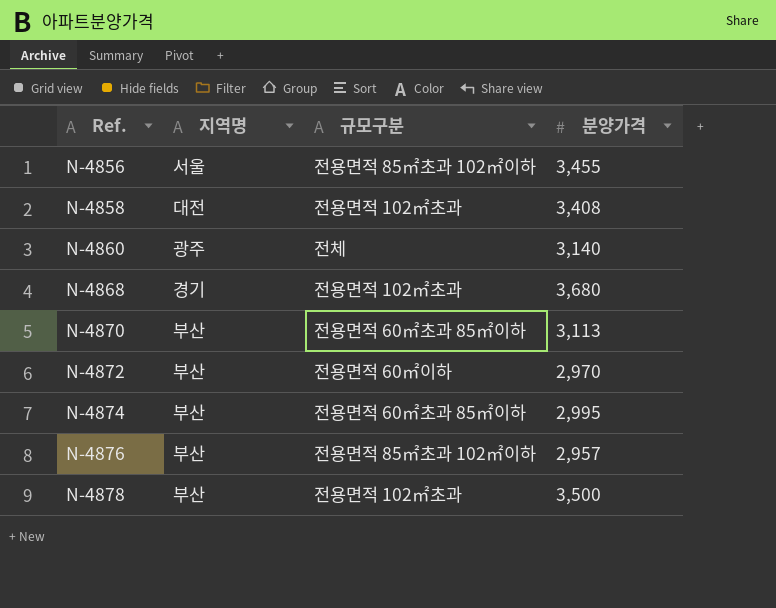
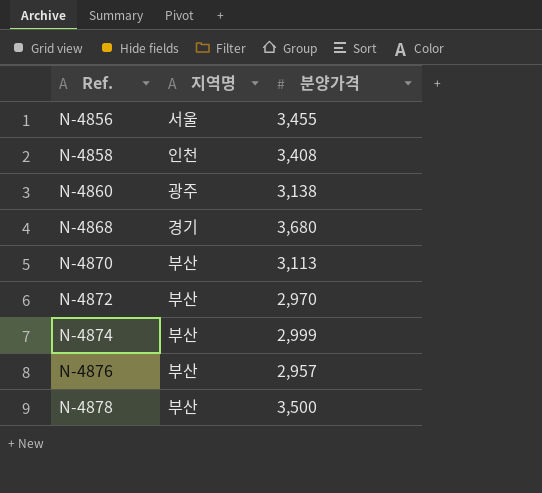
column 규모구분 | position: 3 -> none
N-4858 | 지역명: 대전 -> 인천
N-4860 | 분양가격: 3,140 -> 3,138
N-4874 | 분양가격: 2,995 -> 2,999

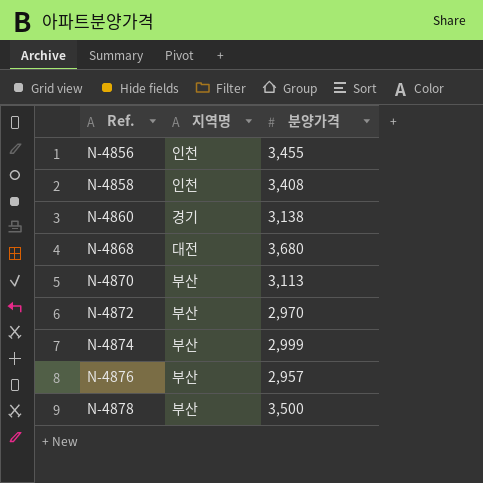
N-4856 | 지역명: 서울 -> 인천
N-4860 | 지역명: 광주 -> 경기
N-4868 | 지역명: 경기 -> 대전

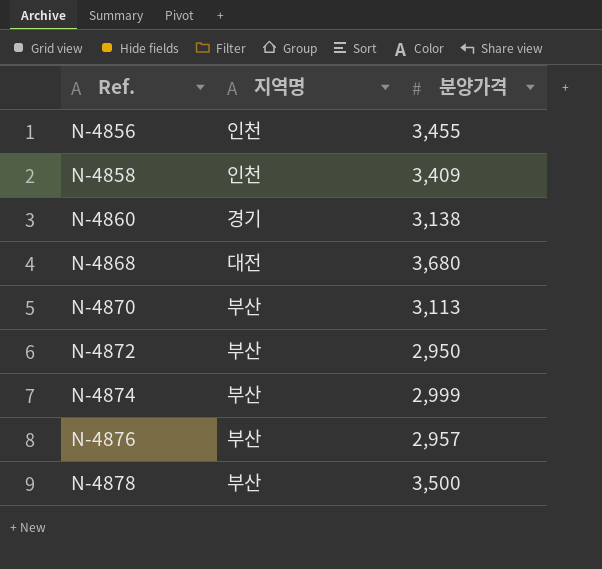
N-4858 | 분양가격: 3,408 -> 3,409
N-4872 | 분양가격: 2,970 -> 2,950

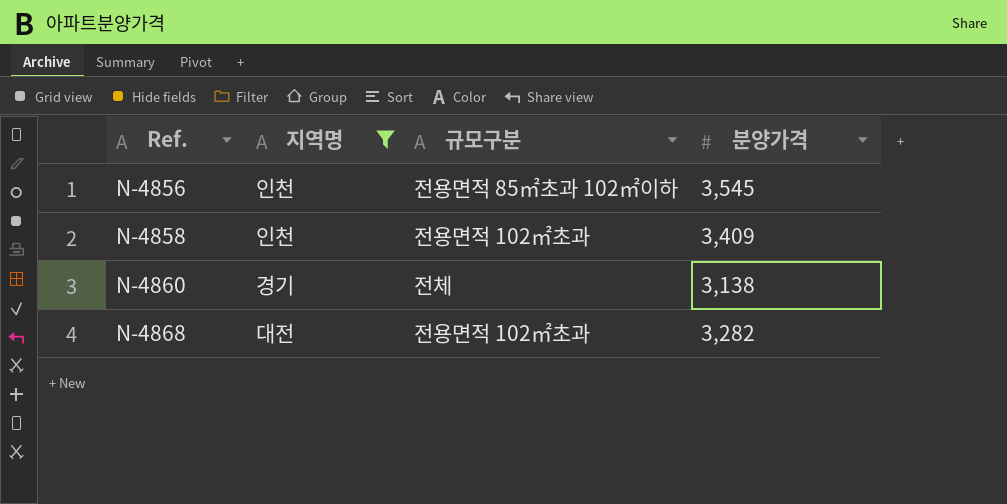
filter: none -> 지역명 != 부산
column 규모구분 | position: none -> 3
N-4856 | 분양가격: 3,455 -> 3,545
N-4868 | 분양가격: 3,680 -> 3,282

